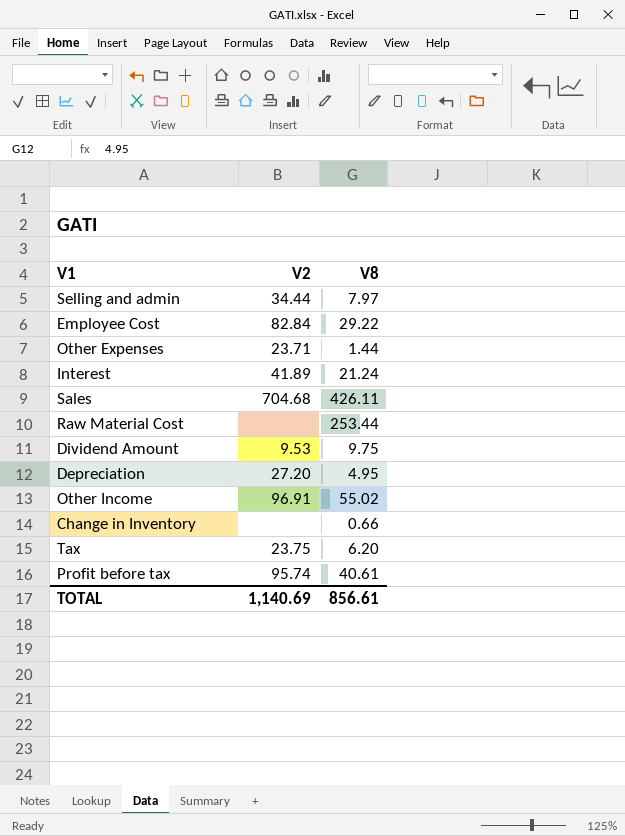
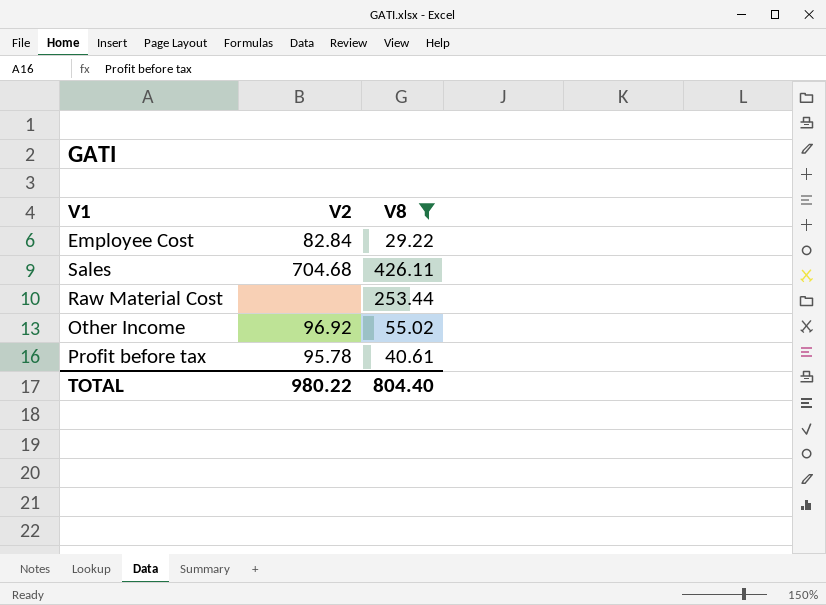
filter: none -> V8 >= 29.22
Other Income | V2: 96.91 -> 96.92
Profit before tax | V2: 95.74 -> 95.78
TOTAL | V2: 1,140.69 -> 980.22
TOTAL | V8: 856.61 -> 804.40

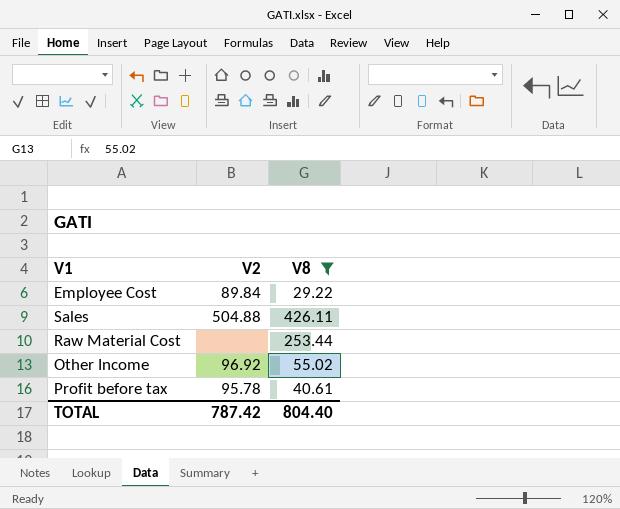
Employee Cost | V2: 82.84 -> 89.84
Sales | V2: 704.68 -> 504.88
TOTAL | V2: 980.22 -> 787.42

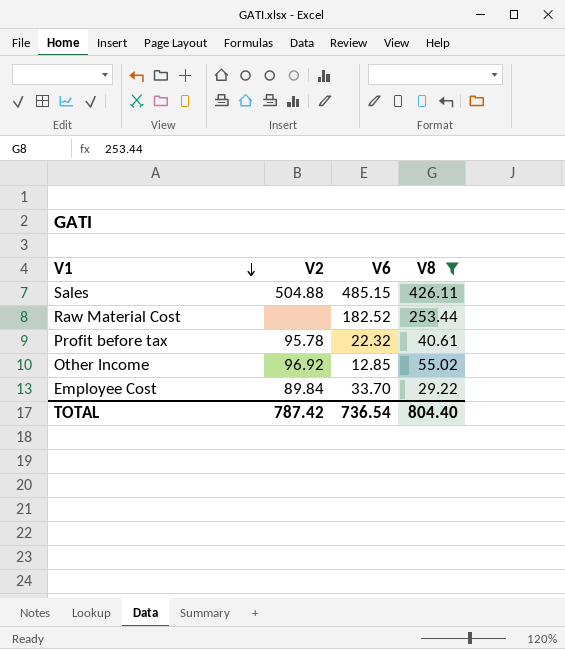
row order: none -> V1 descending
column V6 | position: none -> 3

